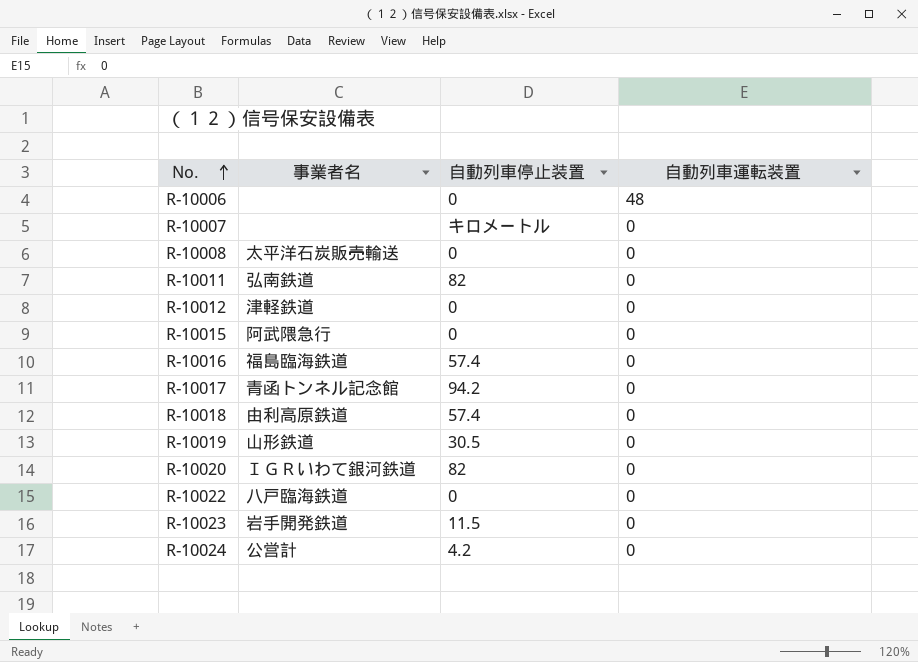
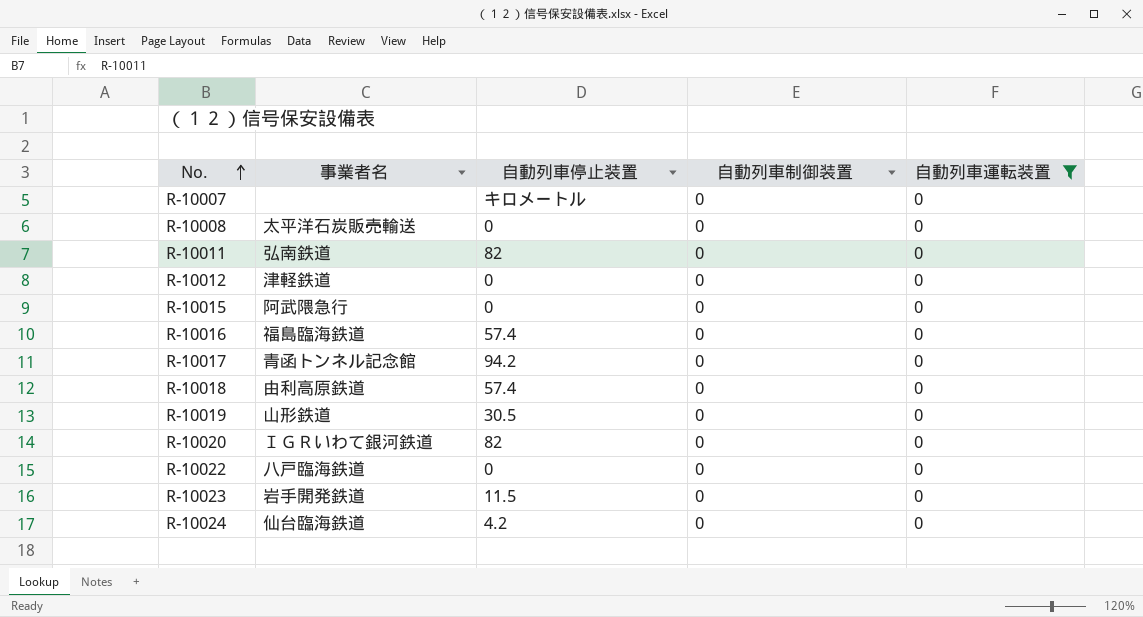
filter: none -> 自動列車運転装置 = 0
column 自動列車制御装置 | position: none -> 4
R-10024 | 事業者名: 公営計 -> 仙台臨海鉄道

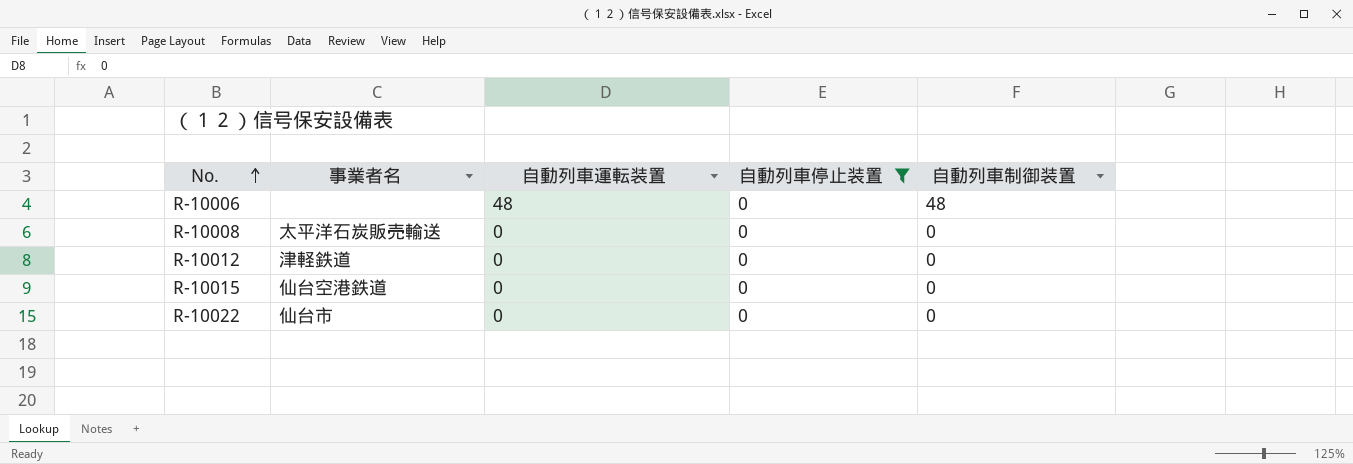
filter: 自動列車運転装置 = 0 -> 自動列車停止装置 = 0
column 自動列車運転装置 | position: 5 -> 3
R-10015 | 事業者名: 阿武隈急行 -> 仙台空港鉄道
R-10022 | 事業者名: 八戸臨海鉄道 -> 仙台市

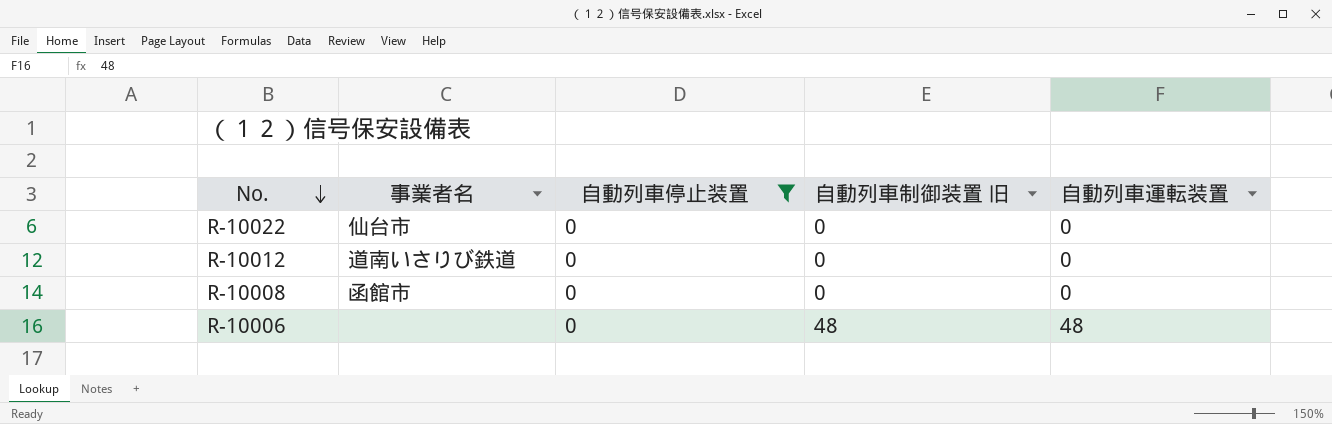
row order: No. ascending -> No. descending
column name: 自動列車制御装置 -> 自動列車制御装置 旧
column 自動列車運転装置 | position: 3 -> 5
row R-10015: 仙台空港鉄道 | 0 | 0 | 0 -> none
R-10012 | 事業者名: 津軽鉄道 -> 道南いさりび鉄道
R-10008 | 事業者名: 太平洋石炭販売輸送 -> 函館市

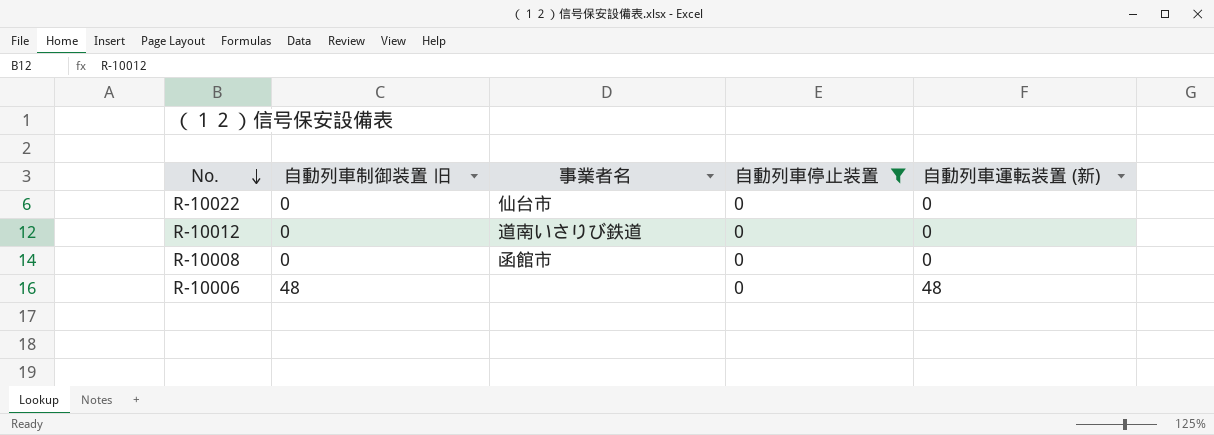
column 自動列車制御装置 旧 | position: 4 -> 2
column name: 自動列車運転装置 -> 自動列車運転装置 (新)

